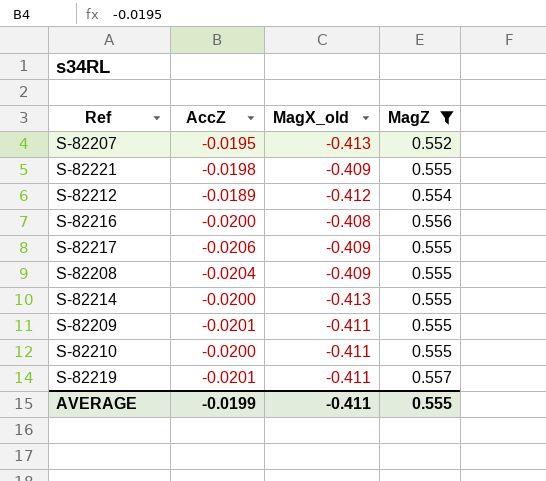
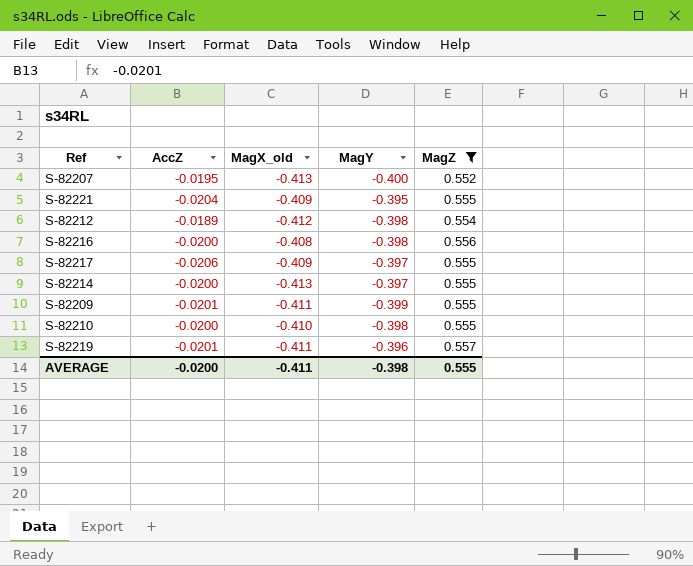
column MagY | position: none -> 4
row S-82208: -0.0204 | -0.409 | 0.555 -> none
S-82221 | AccZ: -0.0198 -> -0.0204
S-82210 | MagX_old: -0.411 -> -0.410
AVERAGE | AccZ: -0.0199 -> -0.0200

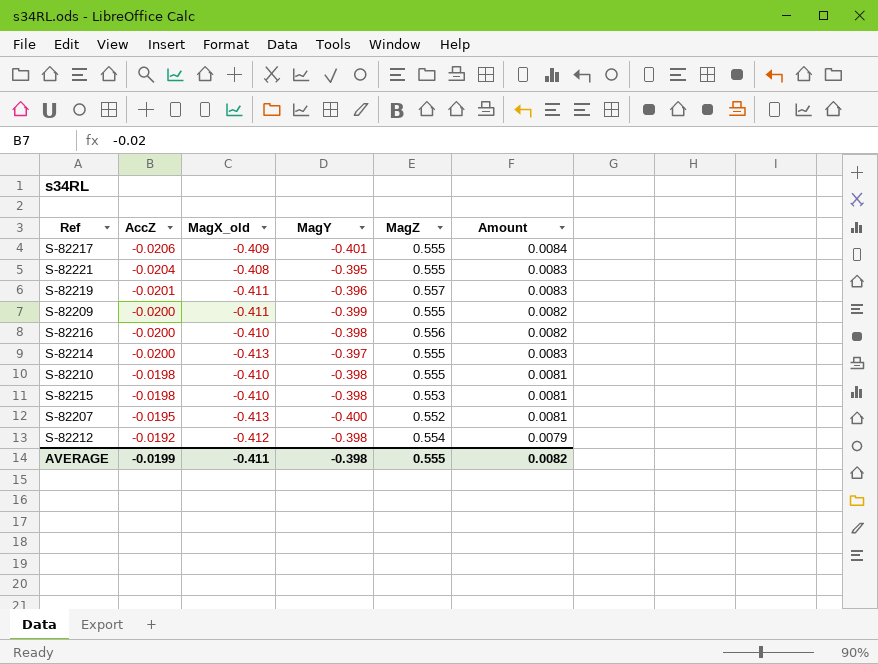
filter: MagZ != 0.553 -> none
row order: none -> AccZ ascending
column Amount | formula: none -> [AccZ] * [MagX_old]
S-82217 | MagY: -0.397 -> -0.401
S-82221 | MagX_old: -0.409 -> -0.408
S-82209 | AccZ: -0.0201 -> -0.0200
S-82216 | MagX_old: -0.408 -> -0.410
S-82210 | AccZ: -0.0200 -> -0.0198
S-82212 | AccZ: -0.0189 -> -0.0192
AVERAGE | AccZ: -0.0200 -> -0.0199

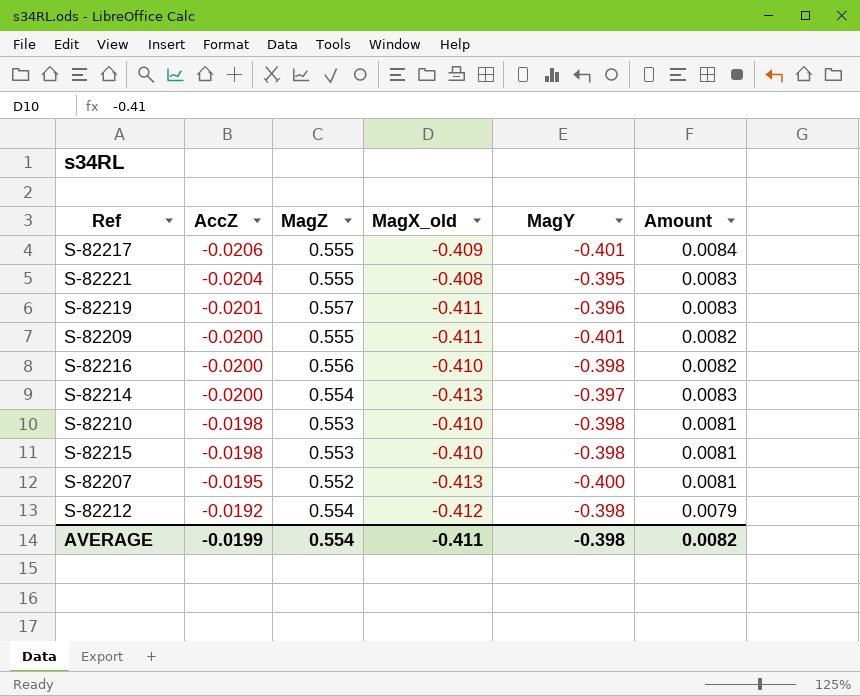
column MagZ | position: 5 -> 3
S-82209 | MagY: -0.399 -> -0.401
S-82214 | MagZ: 0.555 -> 0.554
S-82210 | MagZ: 0.555 -> 0.553
AVERAGE | MagZ: 0.555 -> 0.554

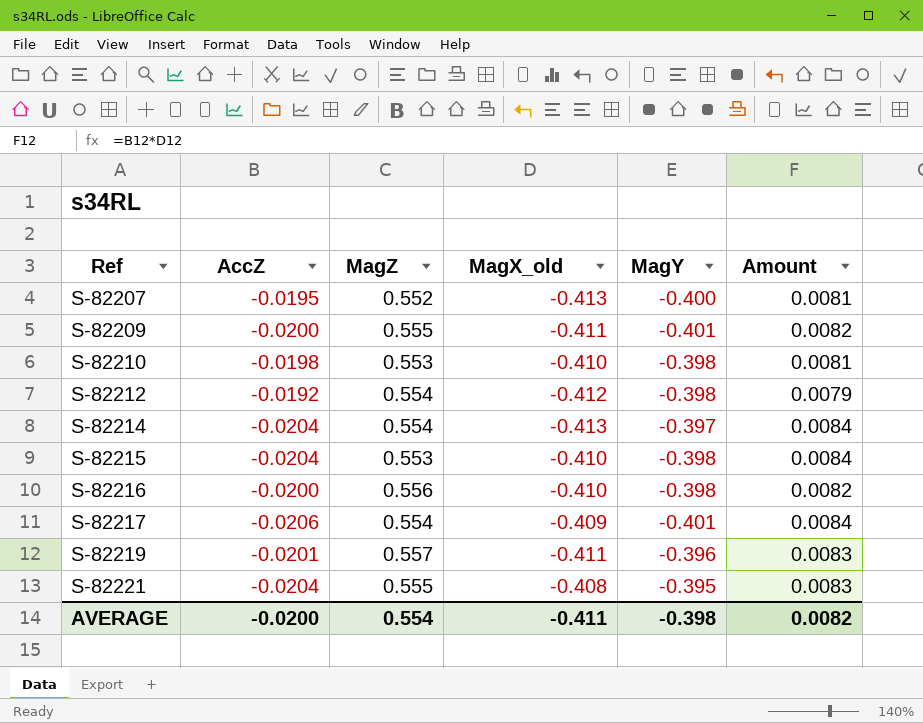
row order: AccZ ascending -> Ref ascending
S-82214 | AccZ: -0.0200 -> -0.0204
S-82214 | Amount: 0.0083 -> 0.0084
S-82215 | AccZ: -0.0198 -> -0.0204
S-82215 | Amount: 0.0081 -> 0.0084
S-82217 | MagZ: 0.555 -> 0.554
AVERAGE | AccZ: -0.0199 -> -0.0200

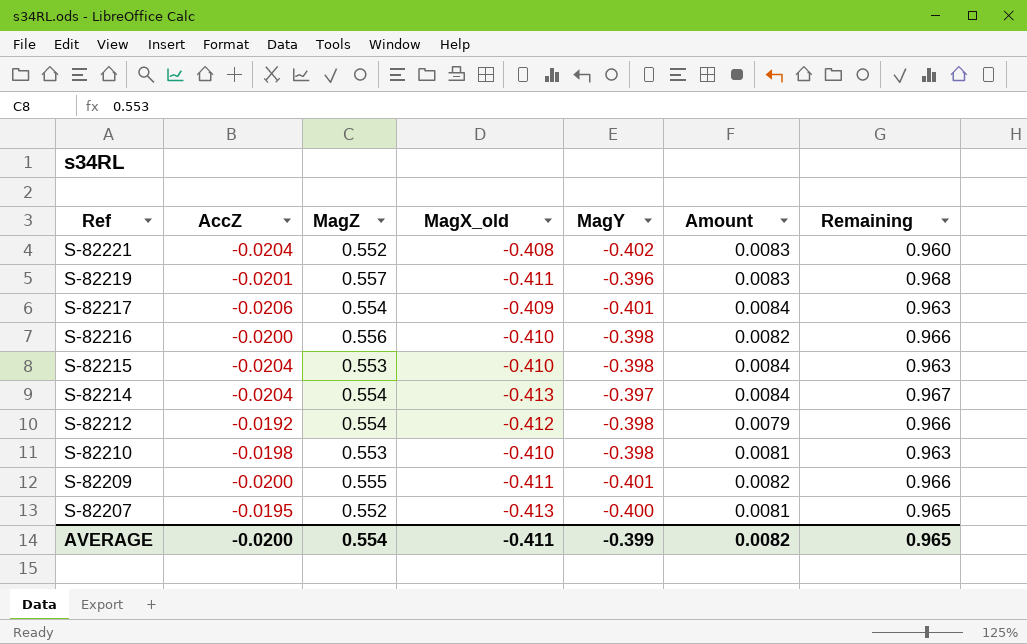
row order: Ref ascending -> Ref descending
column Remaining | formula: none -> [MagZ] - [MagX_old]
S-82221 | MagZ: 0.555 -> 0.552
S-82221 | MagY: -0.395 -> -0.402
AVERAGE | MagY: -0.398 -> -0.399

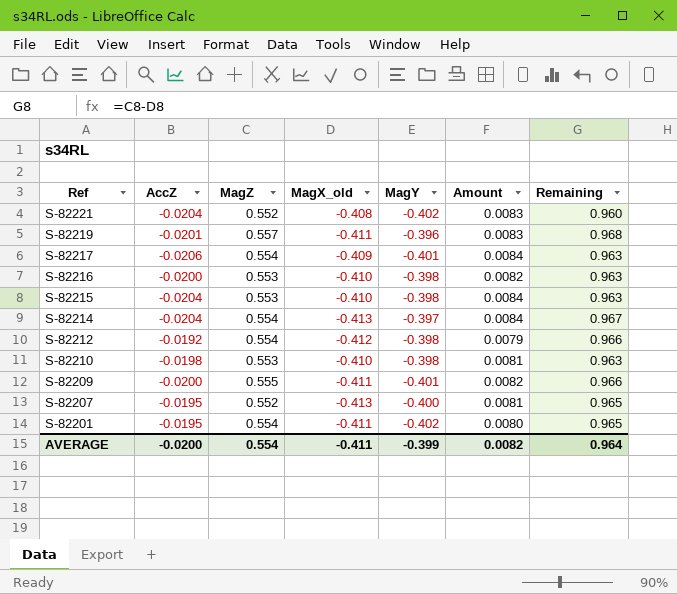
S-82216 | MagZ: 0.556 -> 0.553
S-82216 | Remaining: 0.966 -> 0.963
row S-82201: none -> -0.0195 | 0.554 | -0.411 | -0.402 | 0.0080 | 0.965
AVERAGE | Remaining: 0.965 -> 0.964

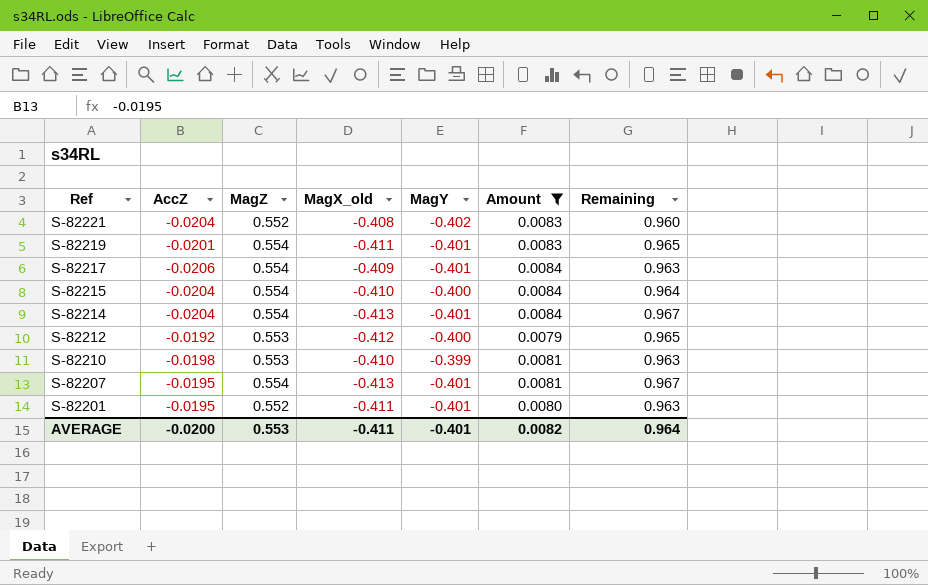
filter: none -> Amount != 0.0082
S-82219 | MagZ: 0.557 -> 0.554
S-82219 | MagY: -0.396 -> -0.401
S-82219 | Remaining: 0.968 -> 0.965
S-82215 | MagZ: 0.553 -> 0.554
S-82215 | MagY: -0.398 -> -0.400
S-82215 | Remaining: 0.963 -> 0.964
S-82214 | MagY: -0.397 -> -0.401
S-82212 | MagZ: 0.554 -> 0.553
S-82212 | MagY: -0.398 -> -0.400
S-82212 | Remaining: 0.966 -> 0.965
S-82210 | MagY: -0.398 -> -0.399
S-82207 | MagZ: 0.552 -> 0.554
S-82207 | MagY: -0.400 -> -0.401
S-82207 | Remaining: 0.965 -> 0.967
S-82201 | MagZ: 0.554 -> 0.552
S-82201 | MagY: -0.402 -> -0.401
S-82201 | Remaining: 0.965 -> 0.963
AVERAGE | MagZ: 0.554 -> 0.553
AVERAGE | MagY: -0.399 -> -0.401

